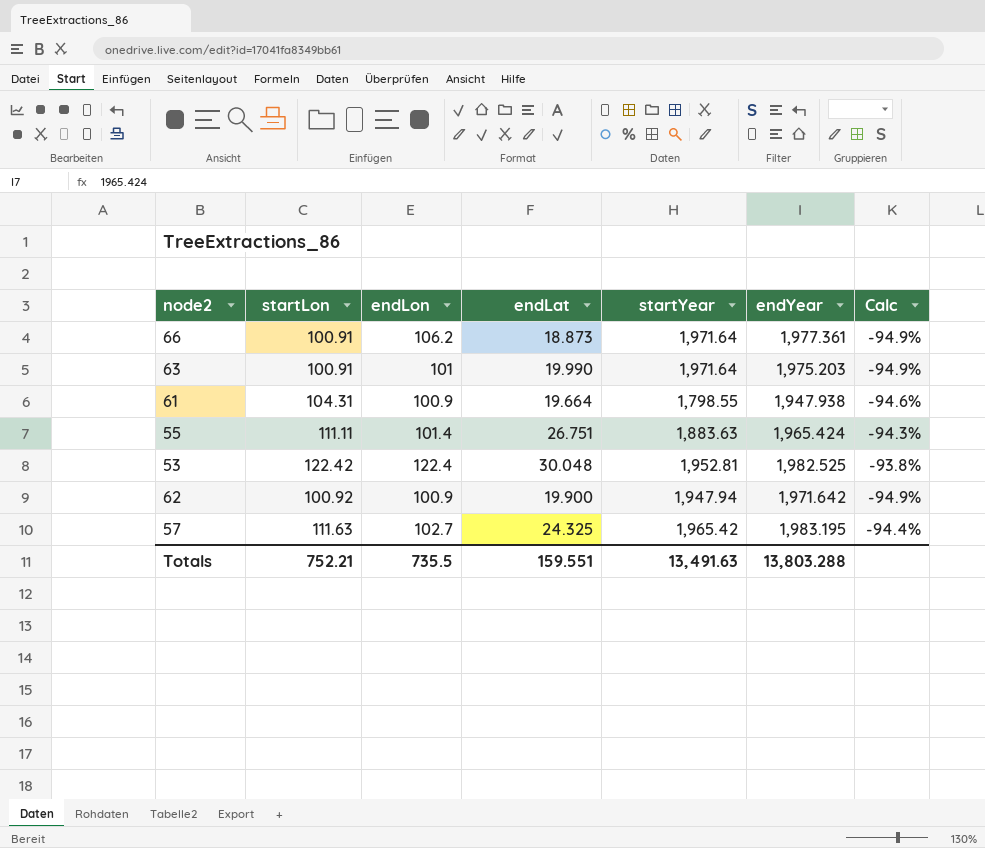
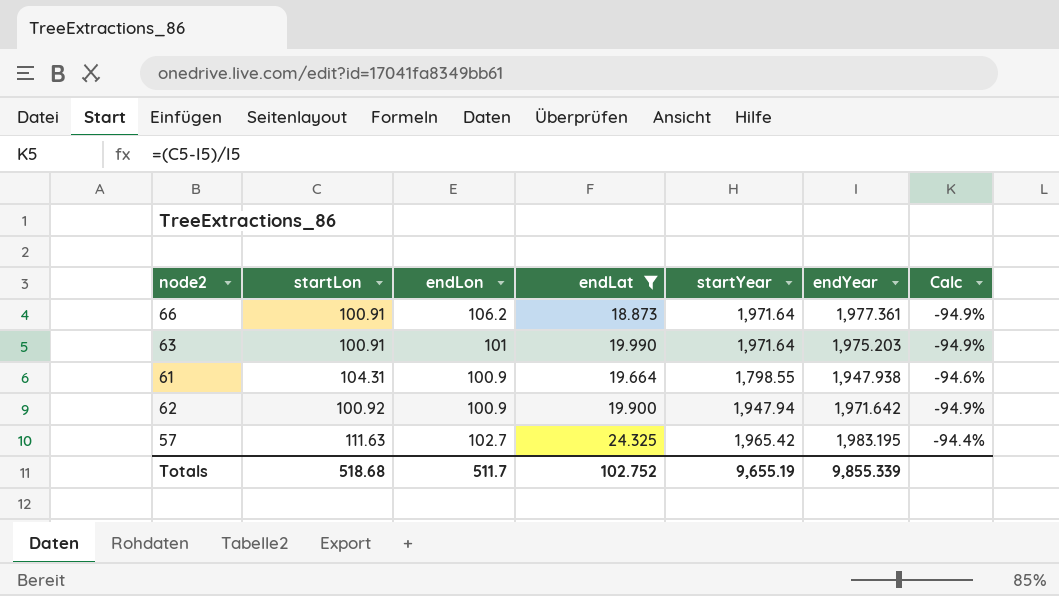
filter: none -> endLat <= 24.325
Totals | startLon: 752.21 -> 518.68
Totals | endLon: 735.5 -> 511.7
Totals | endLat: 159.551 -> 102.752
Totals | startYear: 13,491.63 -> 9,655.19
Totals | endYear: 13,803.288 -> 9,855.339

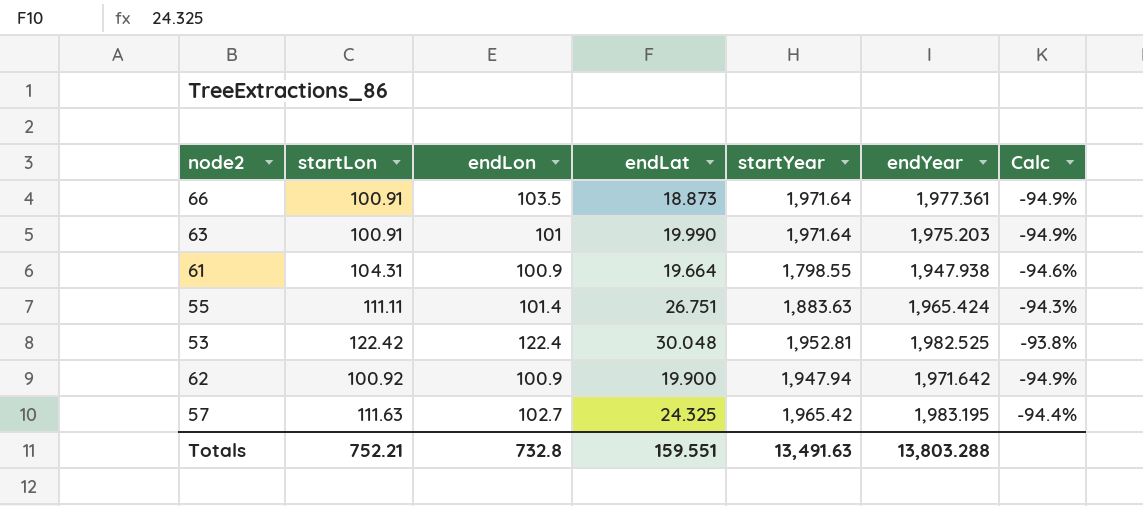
filter: endLat <= 24.325 -> none
66 | endLon: 106.2 -> 103.5
Totals | startLon: 518.68 -> 752.21
Totals | endLon: 511.7 -> 732.8
Totals | endLat: 102.752 -> 159.551
Totals | startYear: 9,655.19 -> 13,491.63
Totals | endYear: 9,855.339 -> 13,803.288

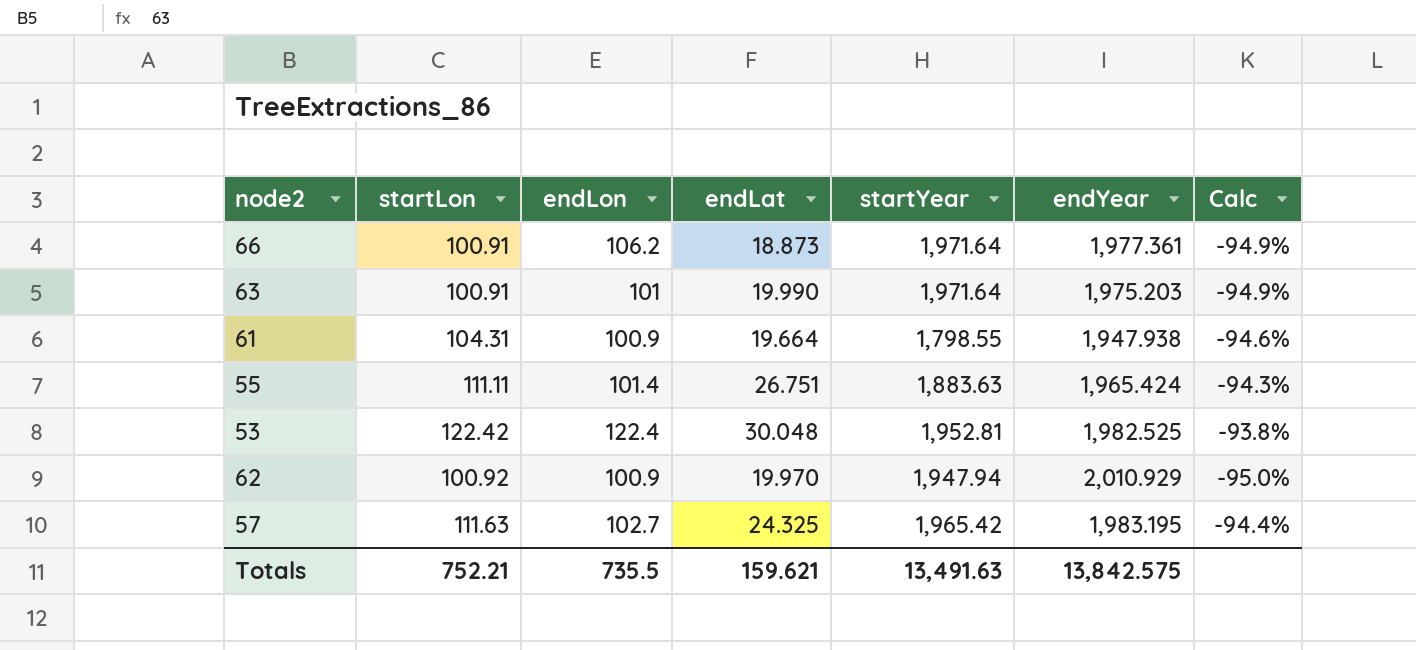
66 | endLon: 103.5 -> 106.2
62 | endLat: 19.900 -> 19.970
62 | endYear: 1,971.642 -> 2,010.929
62 | Calc: -94.9% -> -95.0%
Totals | endLon: 732.8 -> 735.5
Totals | endLat: 159.551 -> 159.621
Totals | endYear: 13,803.288 -> 13,842.575

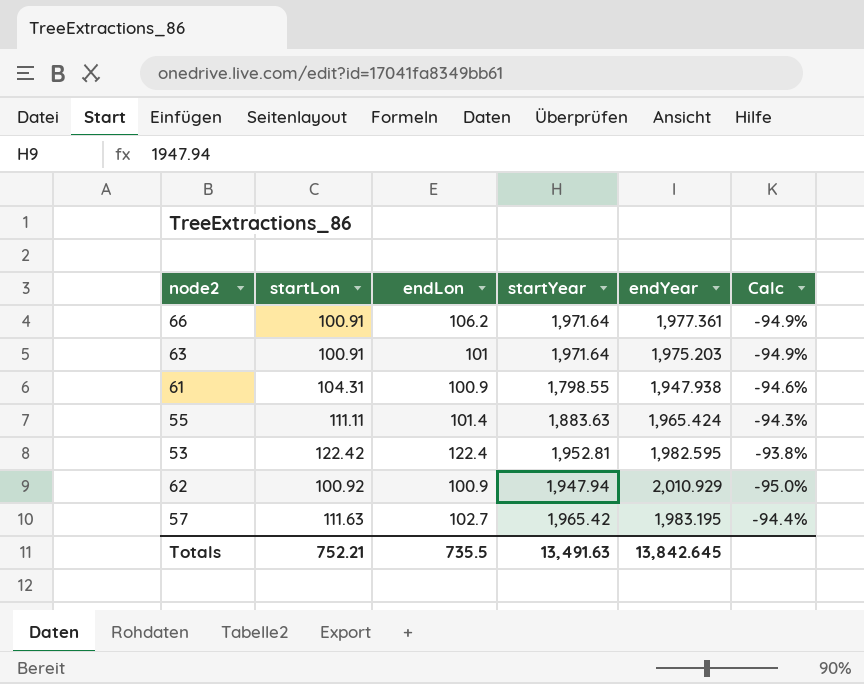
column endLat | position: 4 -> none
53 | endYear: 1,982.525 -> 1,982.595
Totals | endYear: 13,842.575 -> 13,842.645

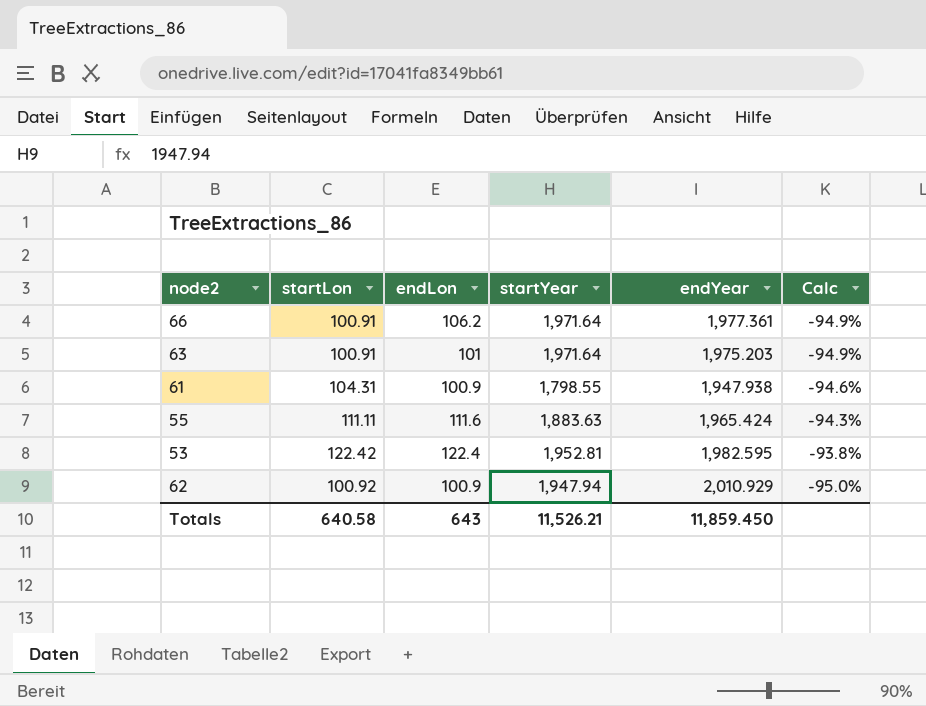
row 57: 111.63 | 102.7 | 1,965.42 | 1,983.195 | -94.4% -> none
55 | endLon: 101.4 -> 111.6
Totals | startLon: 752.21 -> 640.58
Totals | endLon: 735.5 -> 643
Totals | startYear: 13,491.63 -> 11,526.21
Totals | endYear: 13,842.645 -> 11,859.450

